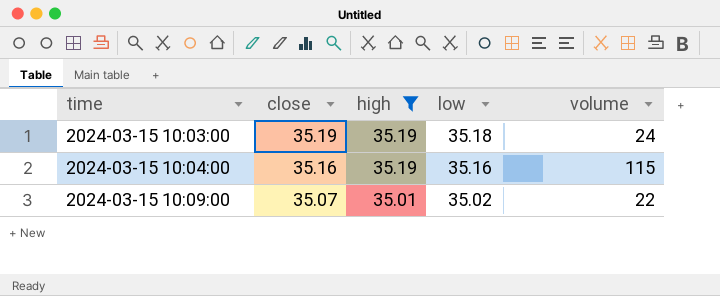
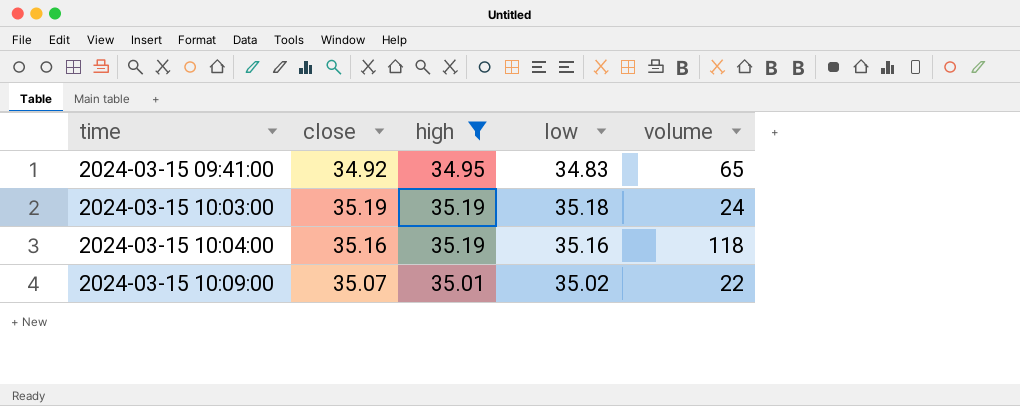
row 2024-03-15 09:41:00: none -> 34.92 | 34.95 | 34.83 | 65
2024-03-15 10:04:00 | volume: 115 -> 118

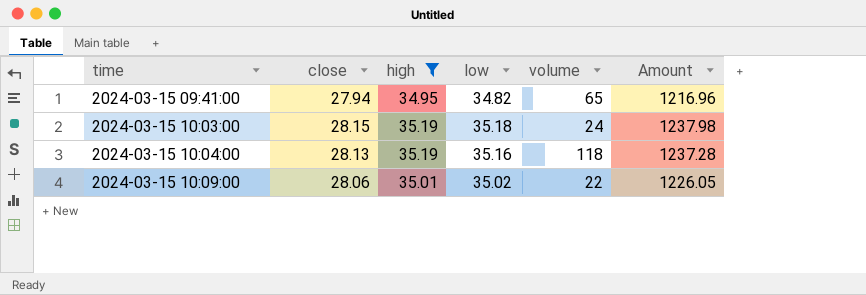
column Amount | formula: none -> [high] * [low]
2024-03-15 09:41:00 | close: 34.92 -> 27.94
2024-03-15 09:41:00 | low: 34.83 -> 34.82
2024-03-15 10:03:00 | close: 35.19 -> 28.15
2024-03-15 10:04:00 | close: 35.16 -> 28.13
2024-03-15 10:09:00 | close: 35.07 -> 28.06

